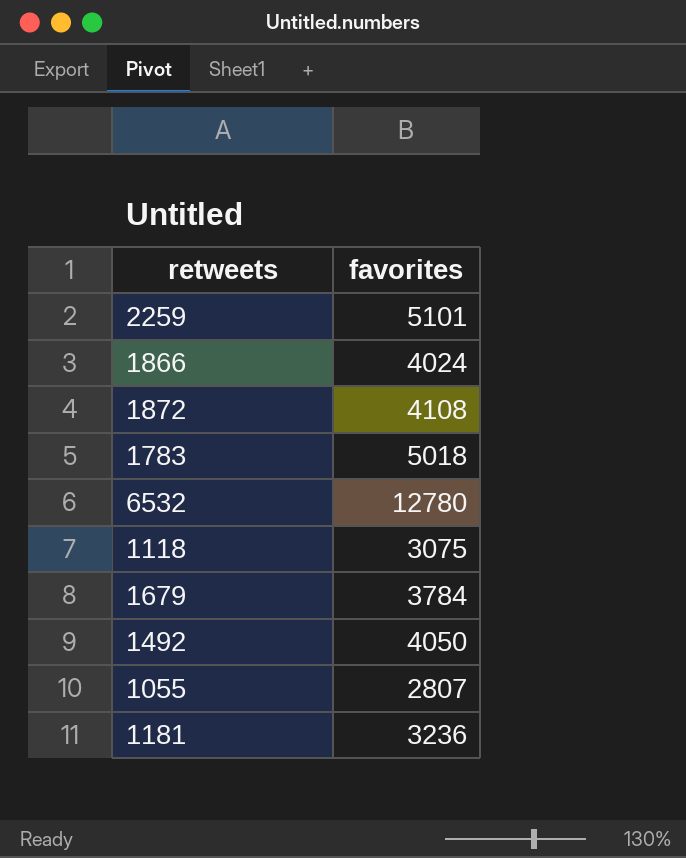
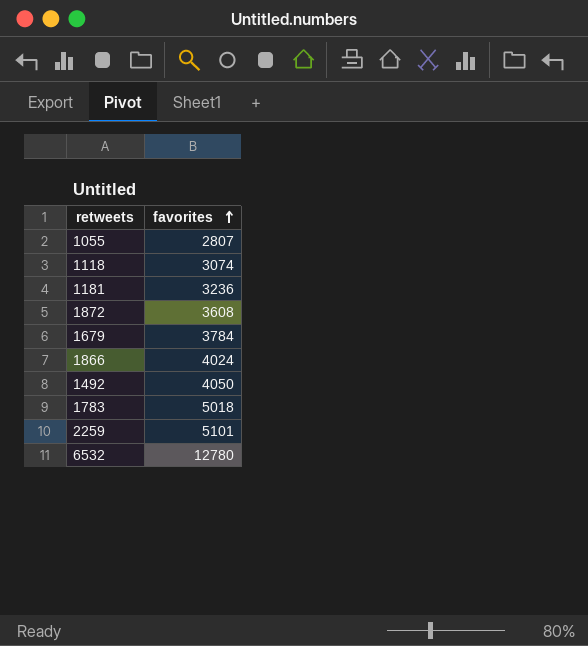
row order: none -> favorites ascending
1118 | favorites: 3075 -> 3074
1872 | favorites: 4108 -> 3608

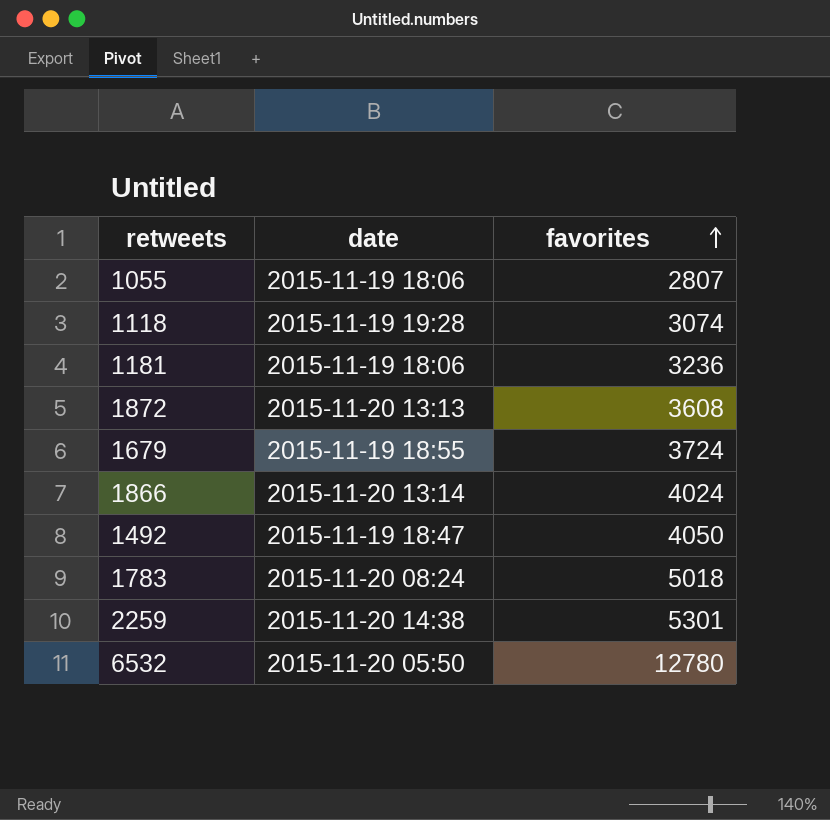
column date | position: none -> 2
1679 | favorites: 3784 -> 3724
2259 | favorites: 5101 -> 5301

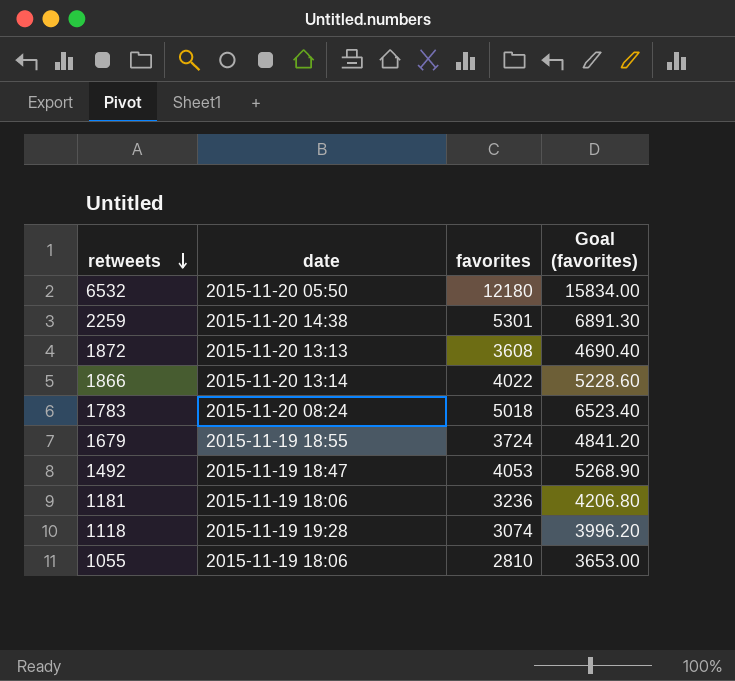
row order: favorites ascending -> retweets descending
column Goal (favorites) | formula: none -> [favorites] * 1.3
6532 | favorites: 12780 -> 12180
1866 | favorites: 4024 -> 4022
1492 | favorites: 4050 -> 4053
1055 | favorites: 2807 -> 2810

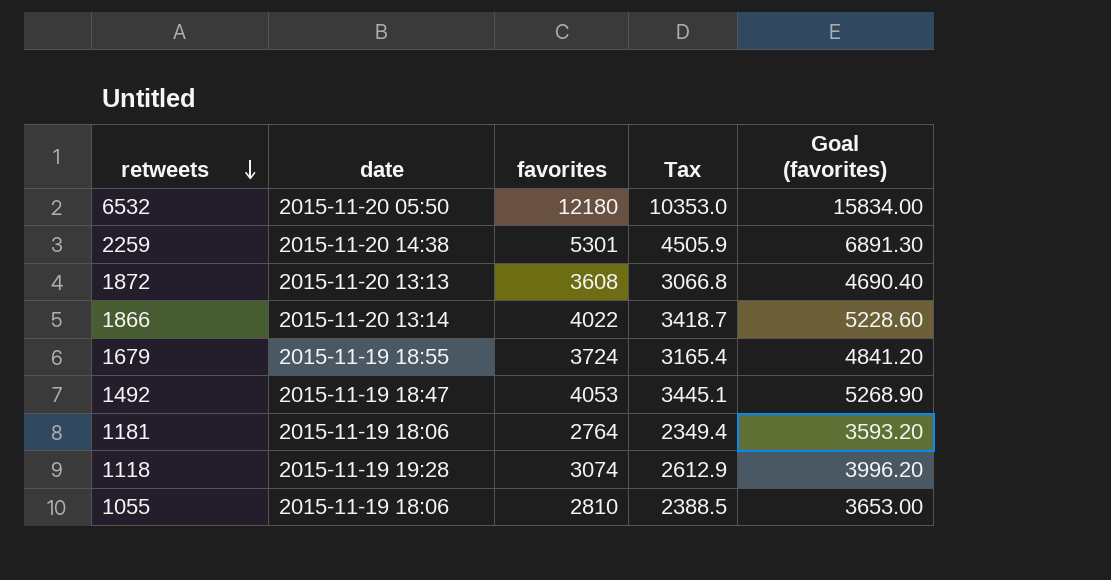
column Tax | formula: none -> [favorites] * 0.85
row 1783: 2015-11-20 08:24 | 5018 | 6523.40 -> none
1181 | favorites: 3236 -> 2764
1181 | Goal (favorites): 4206.80 -> 3593.20

